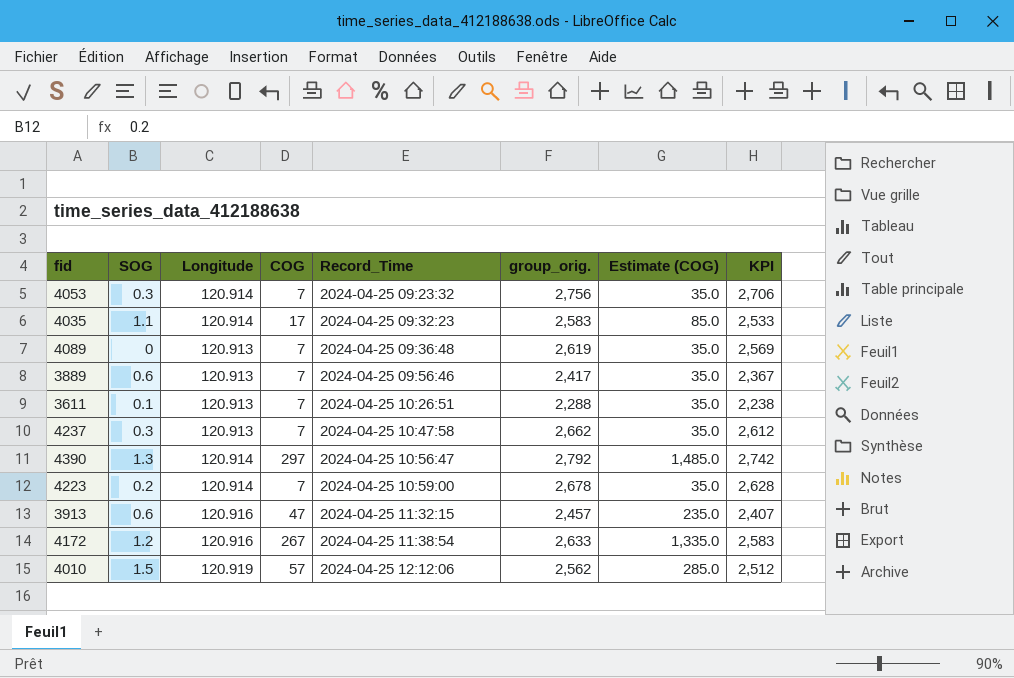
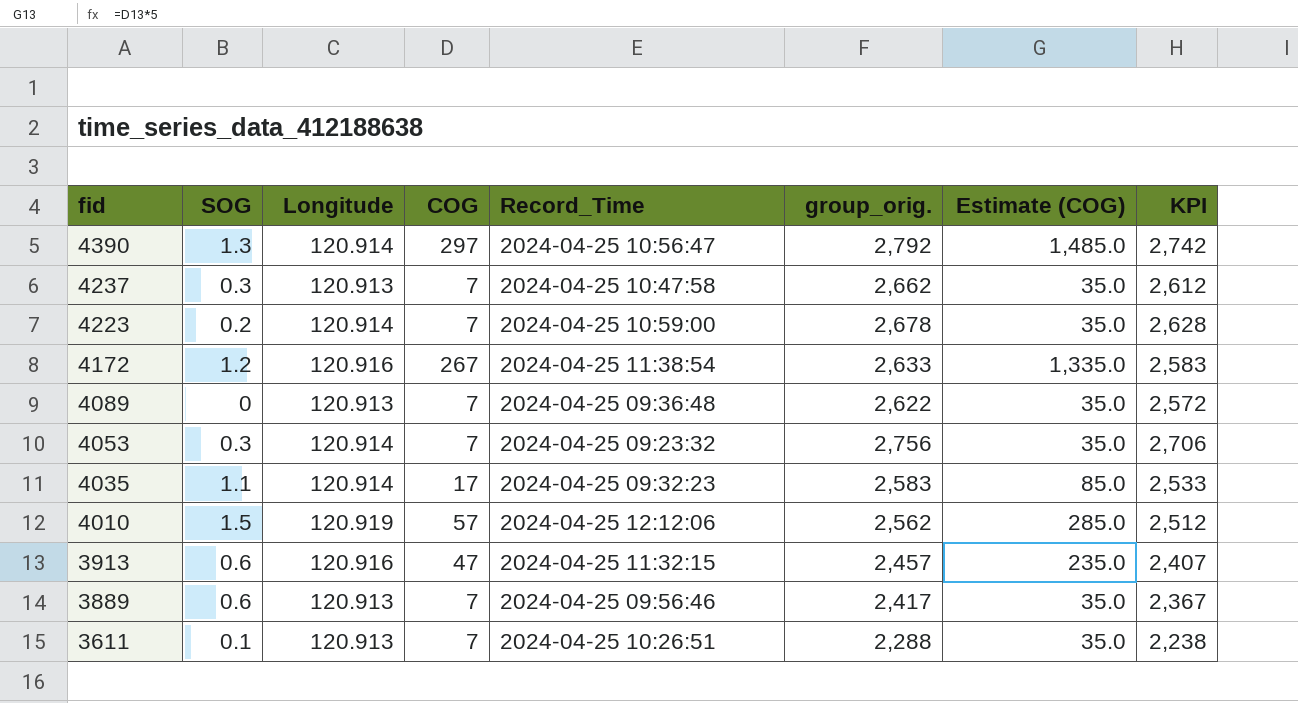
row order: Record_Time ascending -> fid descending
4089 | group_orig.: 2,619 -> 2,622
4089 | KPI: 2,569 -> 2,572

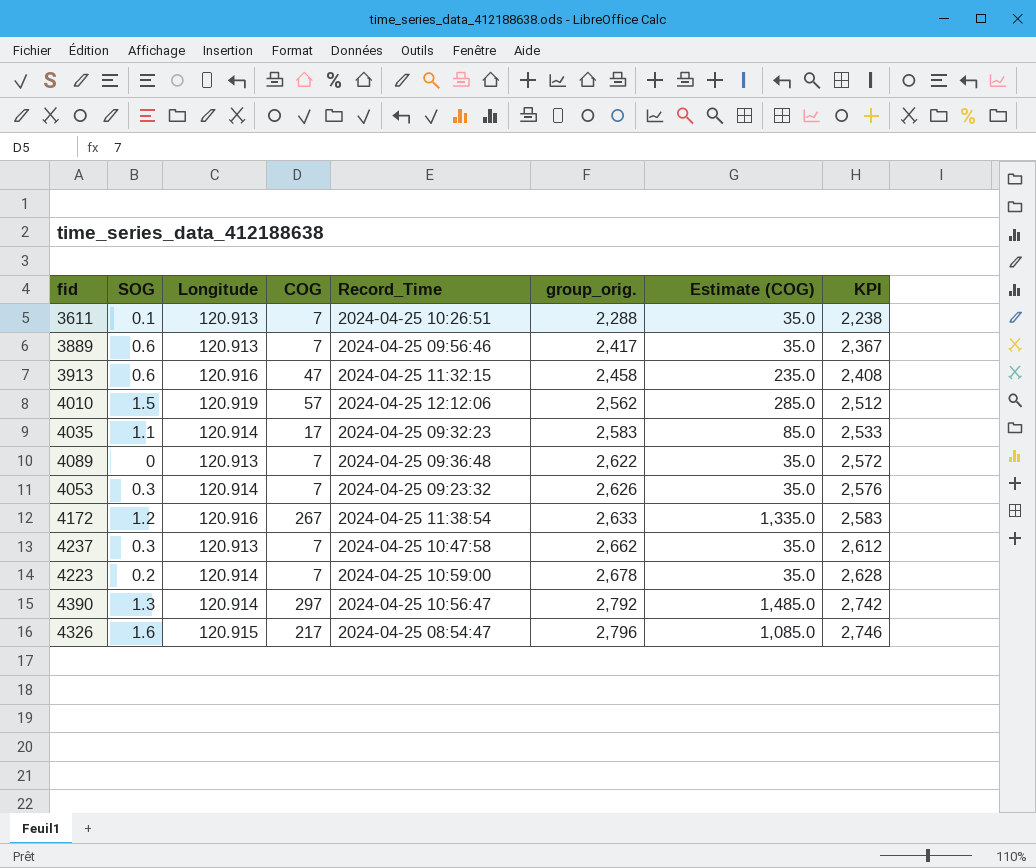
row order: fid descending -> group_orig. ascending
3913 | group_orig.: 2,457 -> 2,458
3913 | KPI: 2,407 -> 2,408
4053 | group_orig.: 2,756 -> 2,626
4053 | KPI: 2,706 -> 2,576
row 4326: none -> 1.6 | 120.915 | 217 | 2024-04-25 08:54:47 | 2,796 | 1,085.0 | 2,746

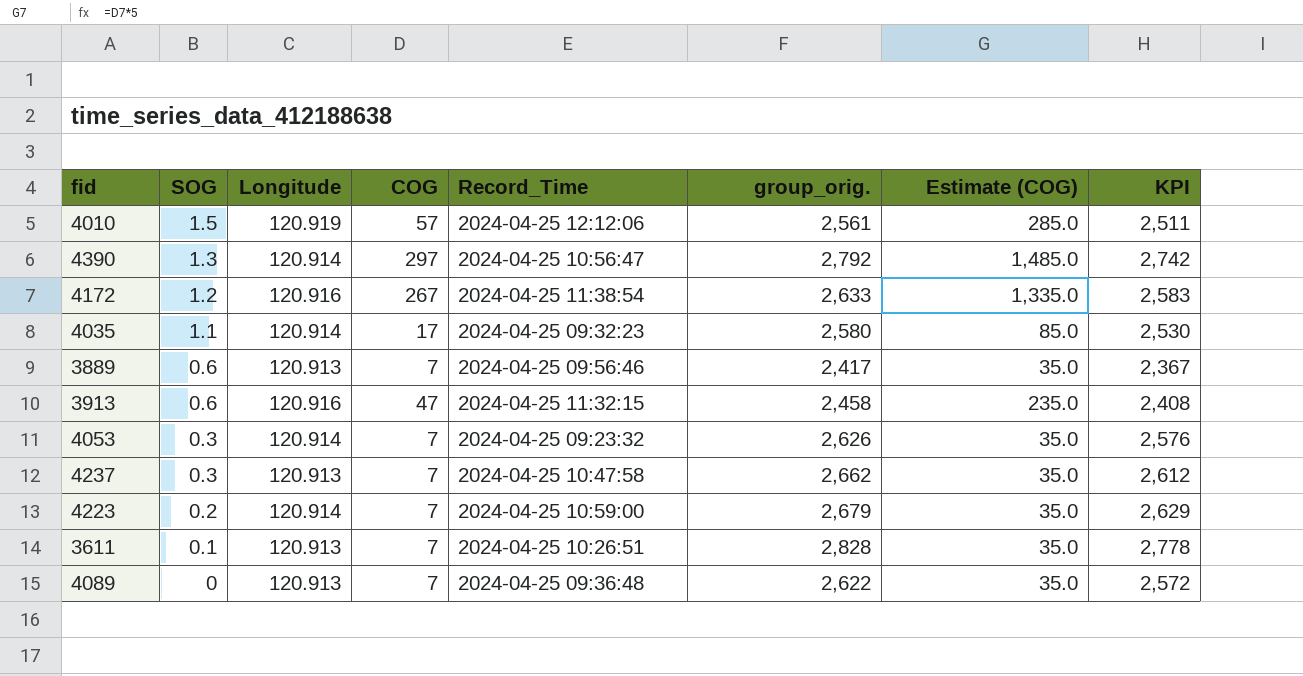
row order: group_orig. ascending -> SOG descending
row 4326: 1.6 | 120.915 | 217 | 2024-04-25 08:54:47 | 2,796 | 1,085.0 | 2,746 -> none
4010 | group_orig.: 2,562 -> 2,561
4010 | KPI: 2,512 -> 2,511
4035 | group_orig.: 2,583 -> 2,580
4035 | KPI: 2,533 -> 2,530
4223 | group_orig.: 2,678 -> 2,679
4223 | KPI: 2,628 -> 2,629
3611 | group_orig.: 2,288 -> 2,828
3611 | KPI: 2,238 -> 2,778

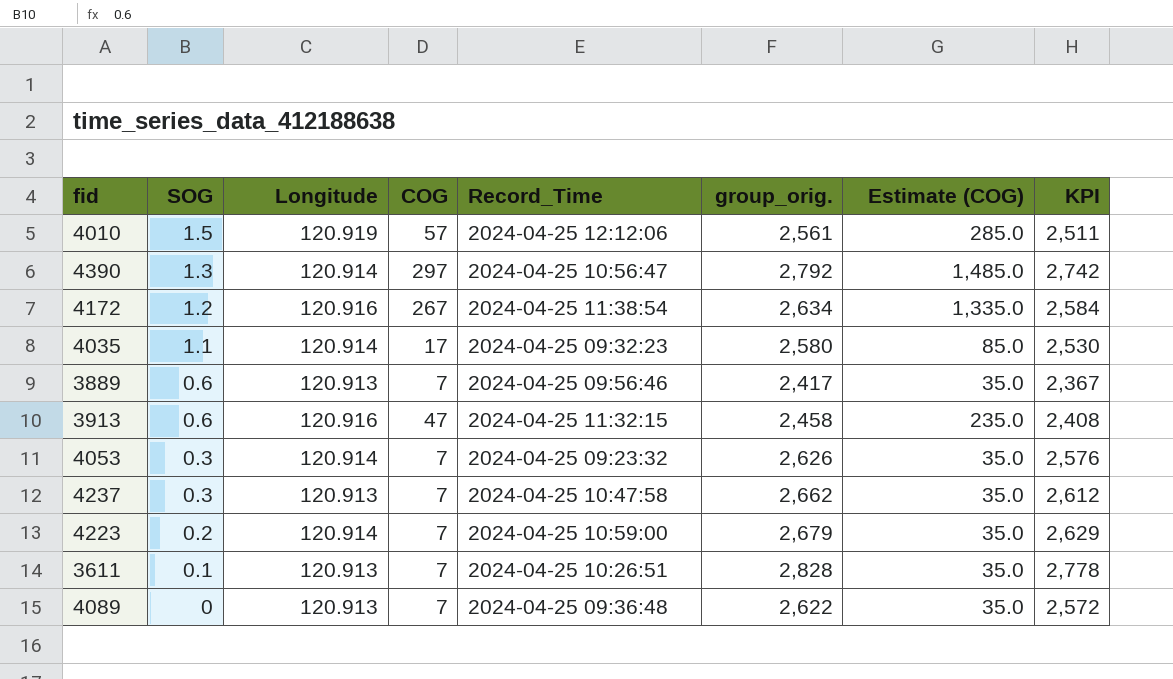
4172 | group_orig.: 2,633 -> 2,634
4172 | KPI: 2,583 -> 2,584

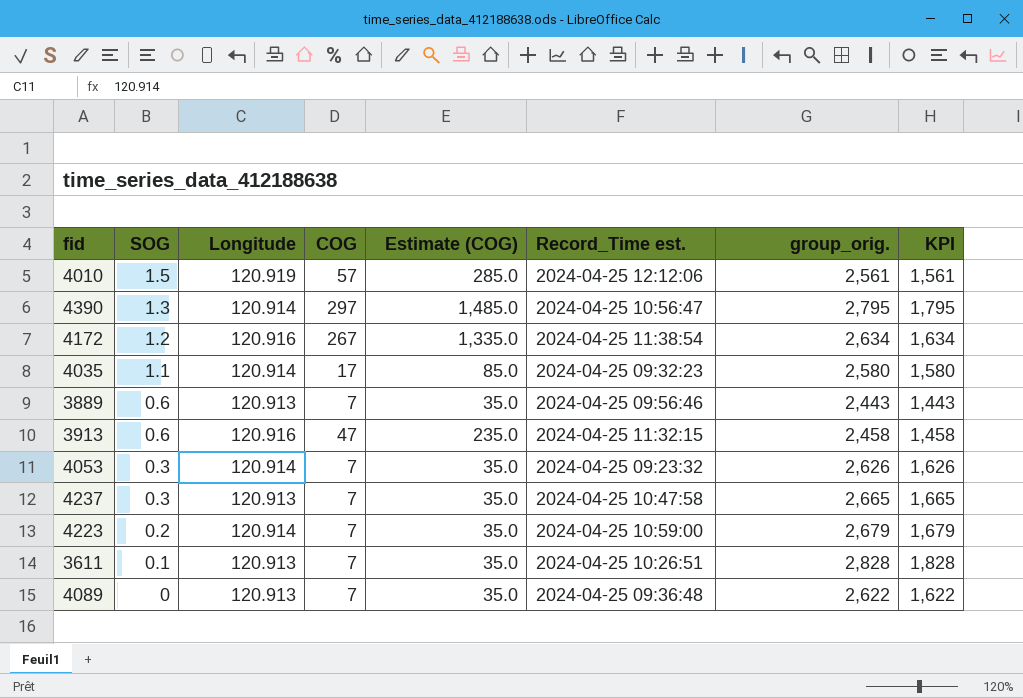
column Estimate (COG) | position: 7 -> 5
column name: Record_Time -> Record_Time est.
column KPI | formula: [group_orig.] - 50 -> [group_orig.] - 1000
4390 | group_orig.: 2,792 -> 2,795
3889 | group_orig.: 2,417 -> 2,443
4237 | group_orig.: 2,662 -> 2,665

